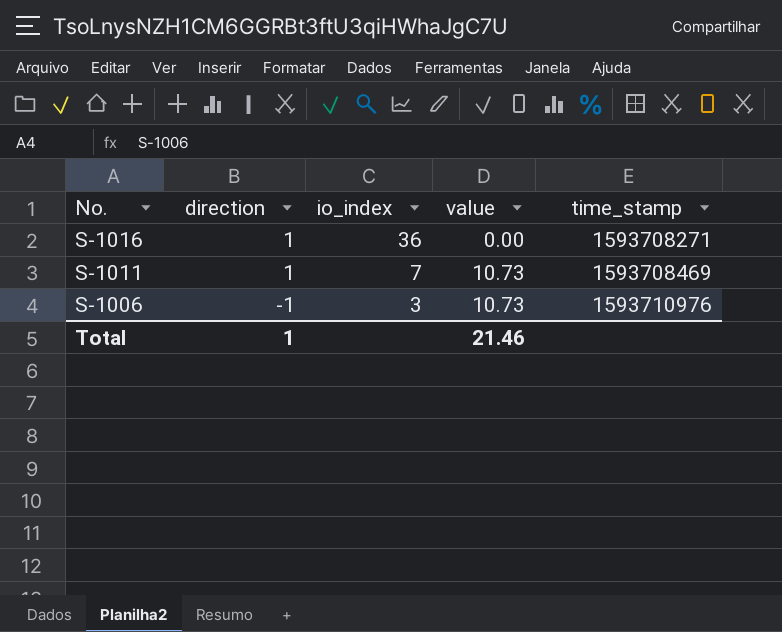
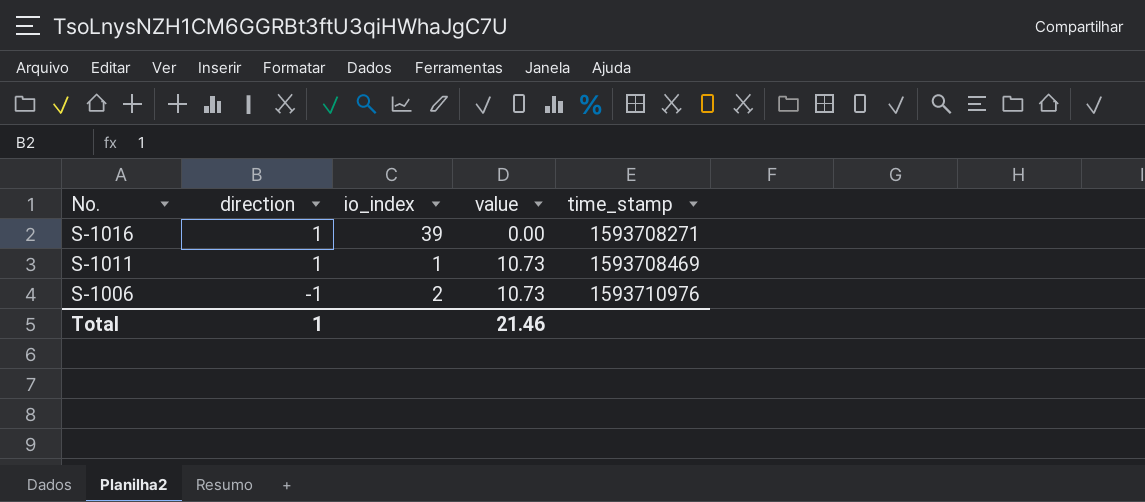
S-1016 | io_index: 36 -> 39
S-1011 | io_index: 7 -> 1
S-1006 | io_index: 3 -> 2

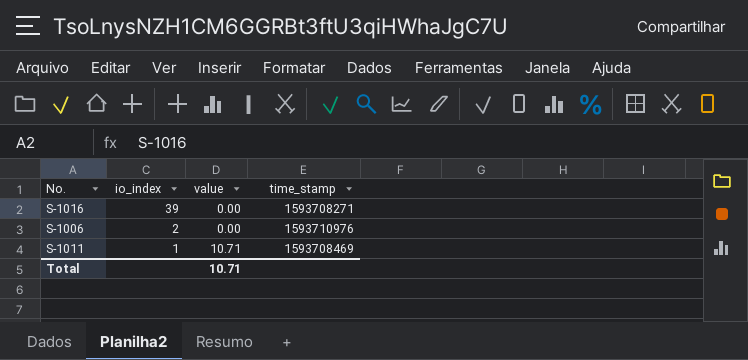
row order: No. descending -> io_index descending
column direction | position: 2 -> none
S-1006 | value: 10.73 -> 0.00
S-1011 | value: 10.73 -> 10.71
Total | value: 21.46 -> 10.71

